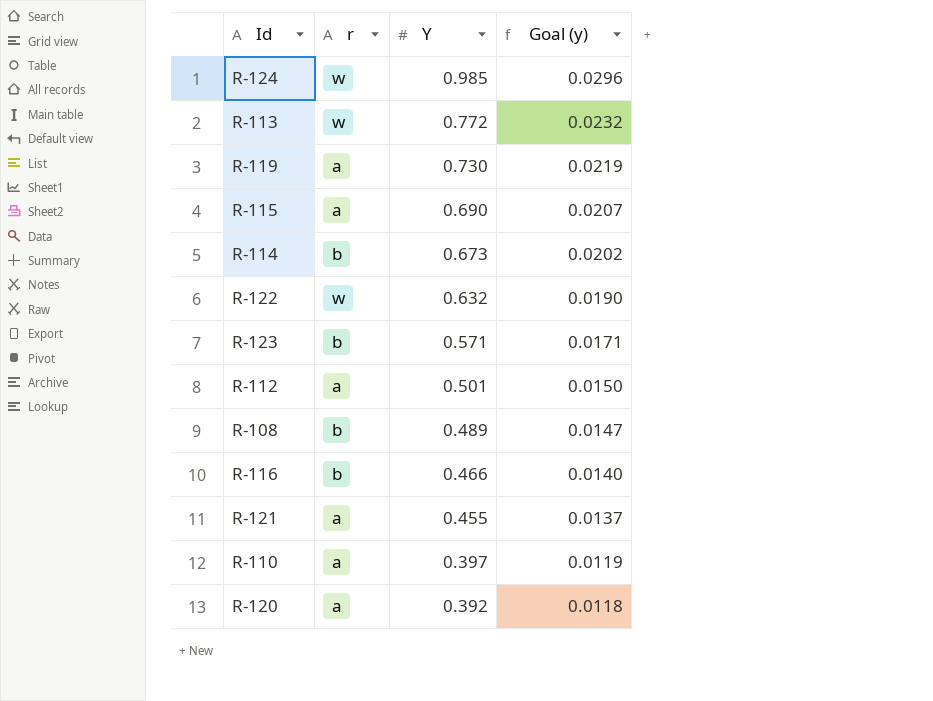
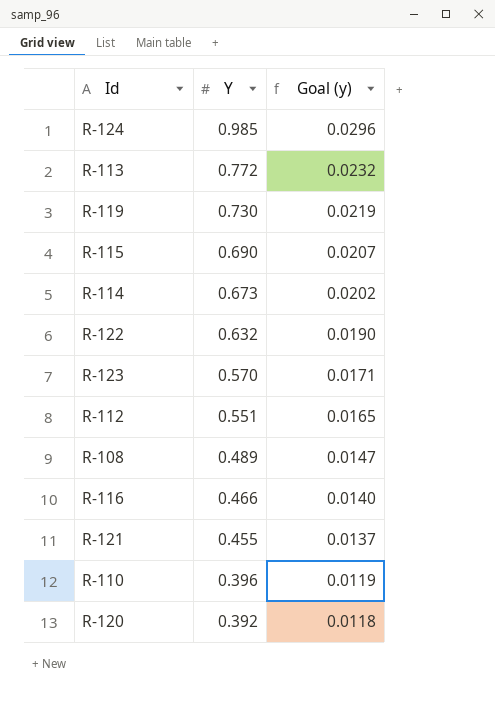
column r | position: 2 -> none
R-123 | Y: 0.571 -> 0.570
R-112 | Y: 0.501 -> 0.551
R-112 | Goal (y): 0.0150 -> 0.0165
R-110 | Y: 0.397 -> 0.396

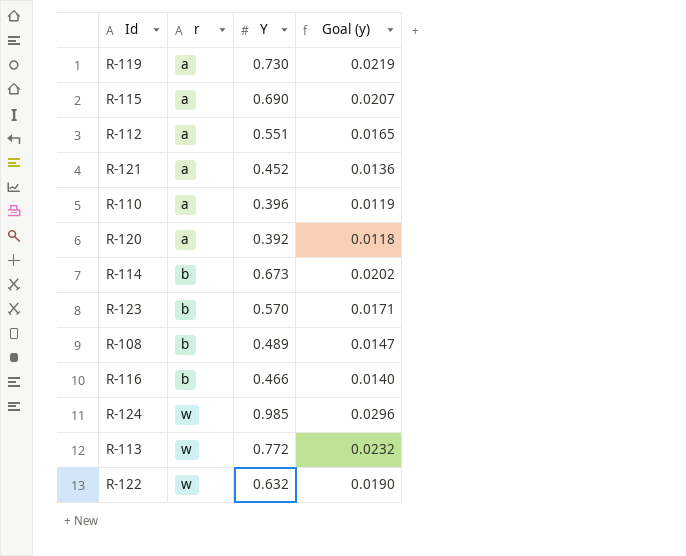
row order: Y descending -> r ascending
column r | position: none -> 2
R-121 | Y: 0.455 -> 0.452
R-121 | Goal (y): 0.0137 -> 0.0136

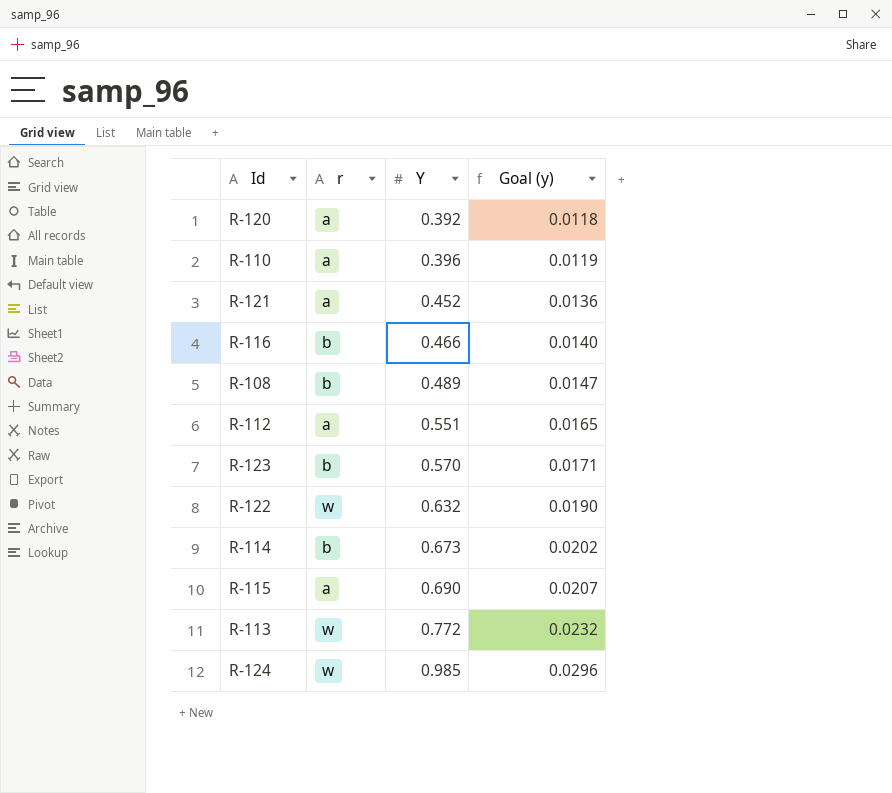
row order: r ascending -> Y ascending
row R-119: a | 0.730 | 0.0219 -> none

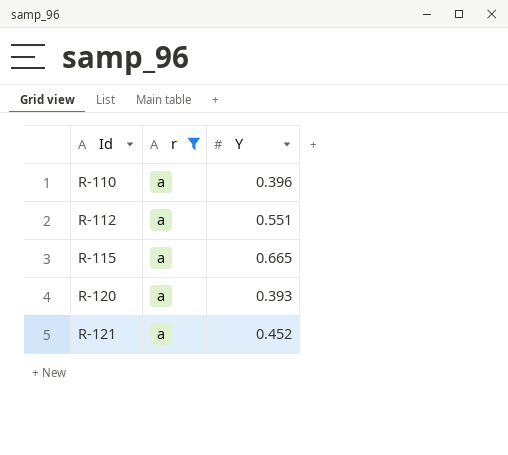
filter: none -> r = a
row order: Y ascending -> Id ascending
column Goal (y) | formula: [Y] * 0.03 -> none
R-115 | Y: 0.690 -> 0.665
R-120 | Y: 0.392 -> 0.393

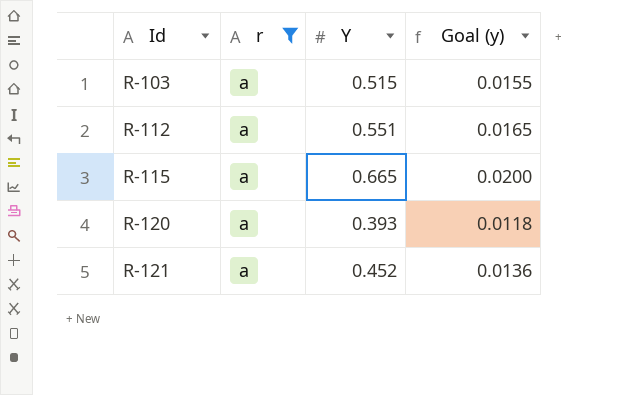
column Goal (y) | formula: none -> [Y] * 0.03
row R-110: a | 0.396 -> none
row R-103: none -> a | 0.515 | 0.0155

